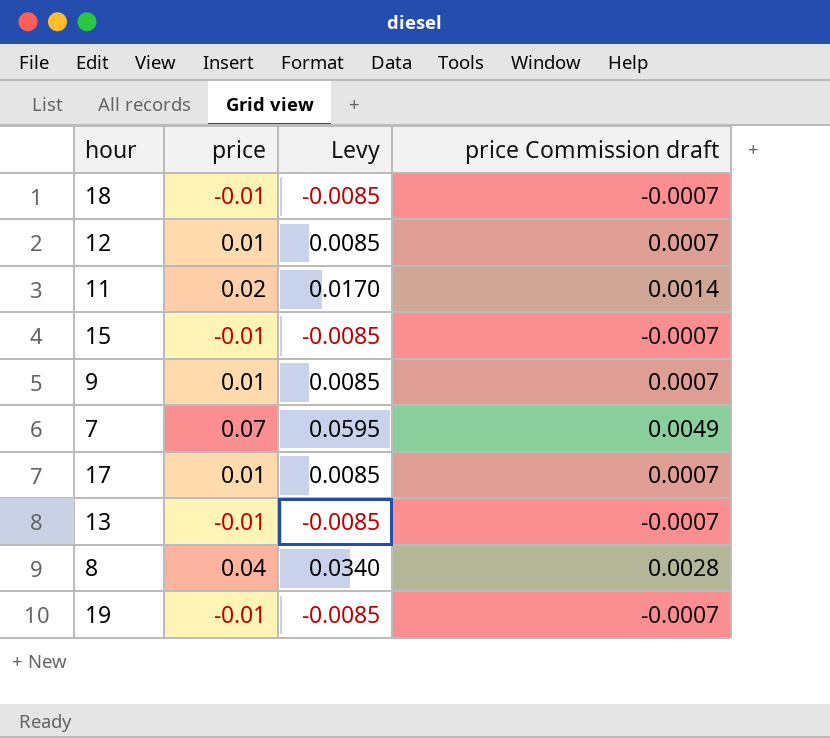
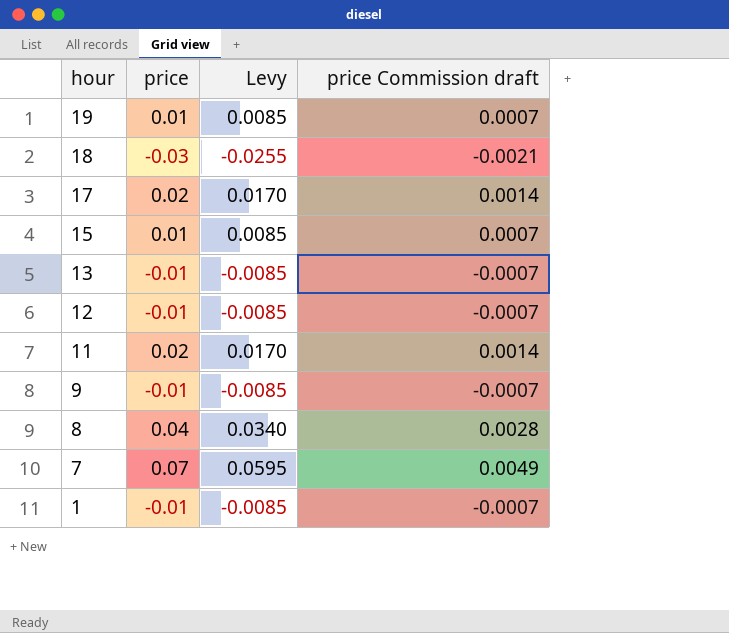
row order: none -> hour descending
19 | price: -0.01 -> 0.01
19 | Levy: -0.0085 -> 0.0085
19 | price Commission draft: -0.0007 -> 0.0007
18 | price: -0.01 -> -0.03
18 | Levy: -0.0085 -> -0.0255
18 | price Commission draft: -0.0007 -> -0.0021
17 | price: 0.01 -> 0.02
17 | Levy: 0.0085 -> 0.0170
17 | price Commission draft: 0.0007 -> 0.0014
15 | price: -0.01 -> 0.01
15 | Levy: -0.0085 -> 0.0085
15 | price Commission draft: -0.0007 -> 0.0007
12 | price: 0.01 -> -0.01
12 | Levy: 0.0085 -> -0.0085
12 | price Commission draft: 0.0007 -> -0.0007
9 | price: 0.01 -> -0.01
9 | Levy: 0.0085 -> -0.0085
9 | price Commission draft: 0.0007 -> -0.0007
row 1: none -> -0.01 | -0.0085 | -0.0007

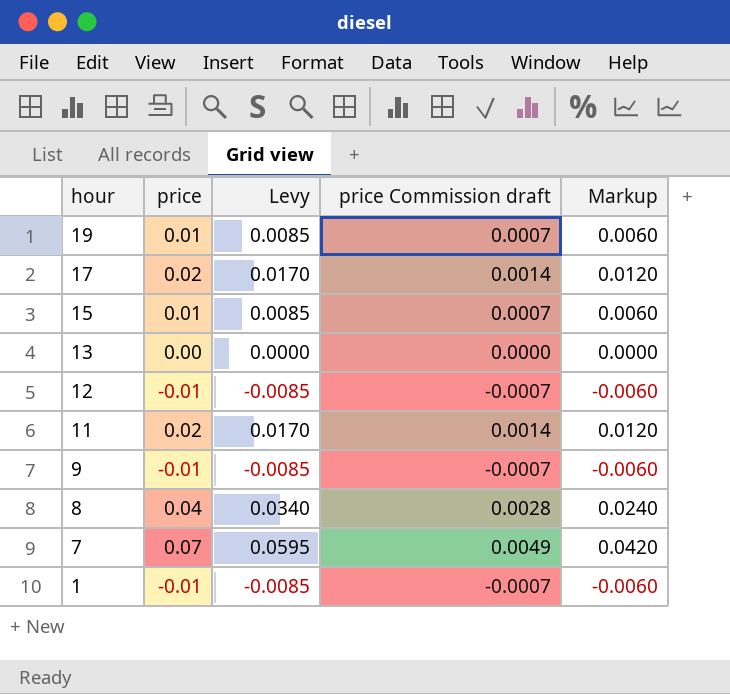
column Markup | formula: none -> [price] * 0.6
row 18: -0.03 | -0.0255 | -0.0021 -> none
13 | price: -0.01 -> 0.00
13 | Levy: -0.0085 -> 0.0000
13 | price Commission draft: -0.0007 -> 0.0000

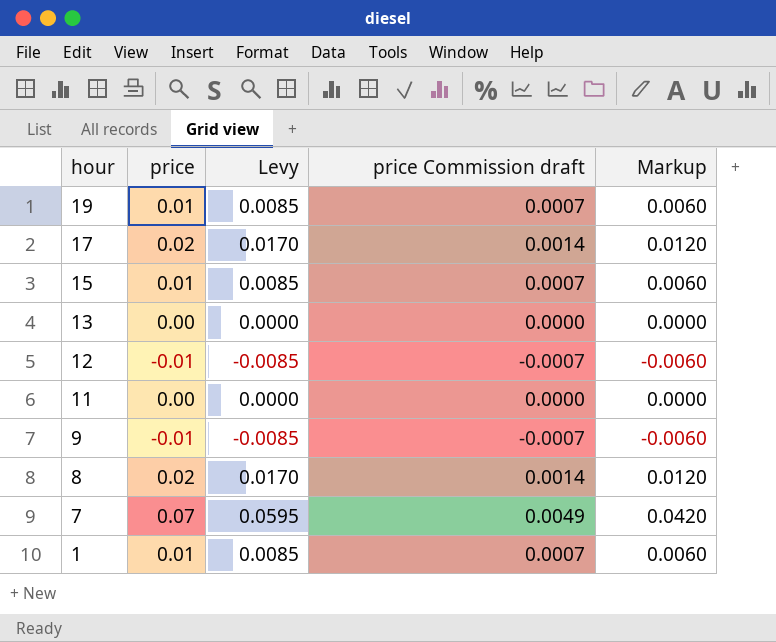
11 | price: 0.02 -> 0.00
11 | Levy: 0.0170 -> 0.0000
11 | price Commission draft: 0.0014 -> 0.0000
11 | Markup: 0.0120 -> 0.0000
8 | price: 0.04 -> 0.02
8 | Levy: 0.0340 -> 0.0170
8 | price Commission draft: 0.0028 -> 0.0014
8 | Markup: 0.0240 -> 0.0120
1 | price: -0.01 -> 0.01
1 | Levy: -0.0085 -> 0.0085
1 | price Commission draft: -0.0007 -> 0.0007
1 | Markup: -0.0060 -> 0.0060

